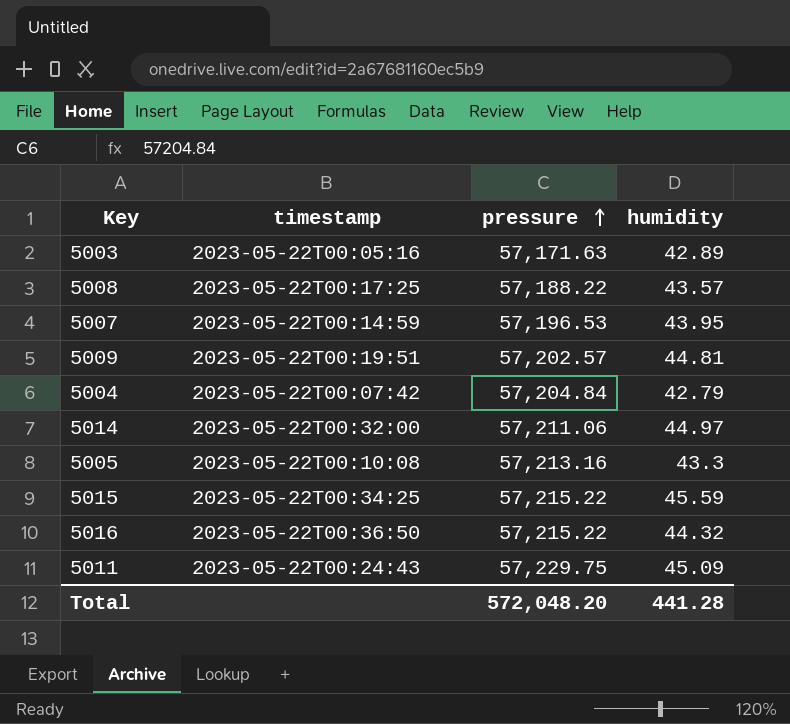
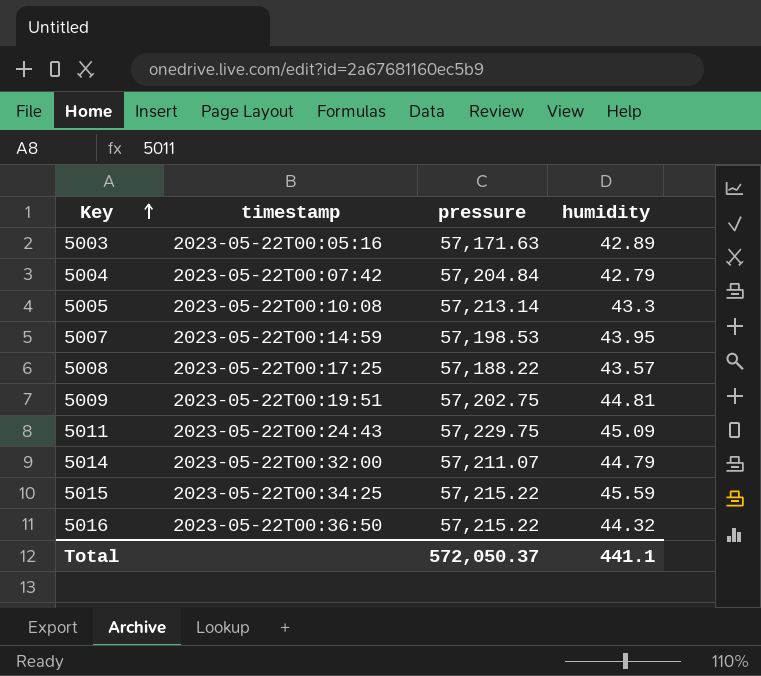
row order: pressure ascending -> Key ascending
5005 | pressure: 57,213.16 -> 57,213.14
5007 | pressure: 57,196.53 -> 57,198.53
5009 | pressure: 57,202.57 -> 57,202.75
5014 | pressure: 57,211.06 -> 57,211.07
5014 | humidity: 44.97 -> 44.79
Total | pressure: 572,048.20 -> 572,050.37
Total | humidity: 441.28 -> 441.1

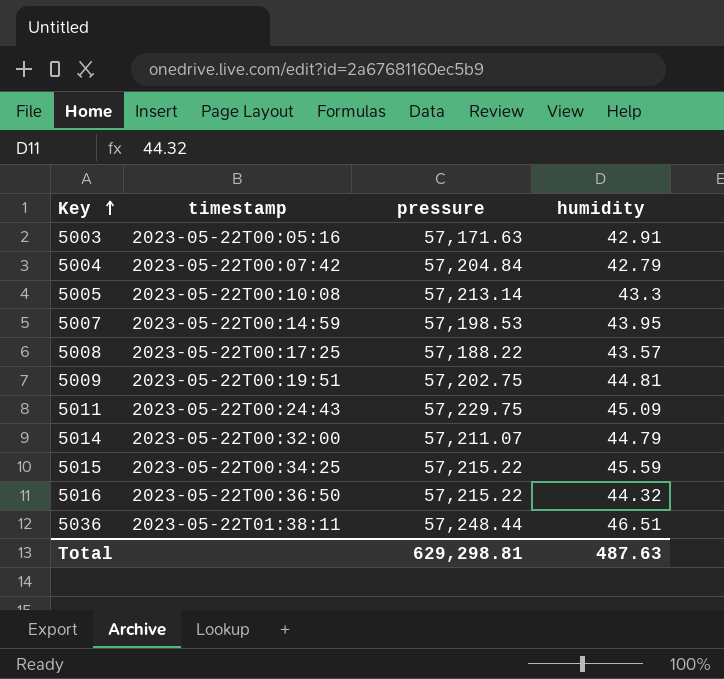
5003 | humidity: 42.89 -> 42.91
row 5036: none -> 2023-05-22T01:38:11 | 57,248.44 | 46.51
Total | pressure: 572,050.37 -> 629,298.81
Total | humidity: 441.1 -> 487.63

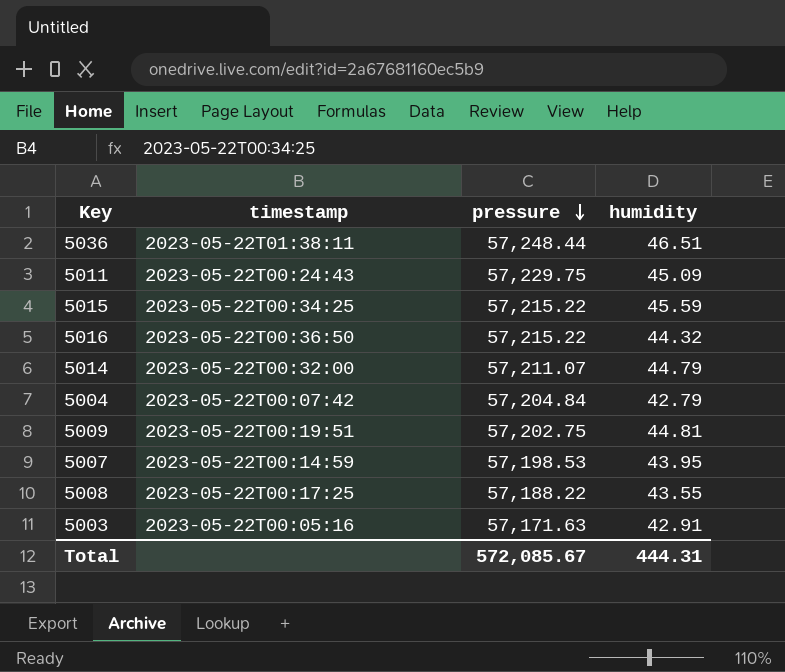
row order: Key ascending -> pressure descending
row 5005: 2023-05-22T00:10:08 | 57,213.14 | 43.3 -> none
5008 | humidity: 43.57 -> 43.55
Total | pressure: 629,298.81 -> 572,085.67
Total | humidity: 487.63 -> 444.31

